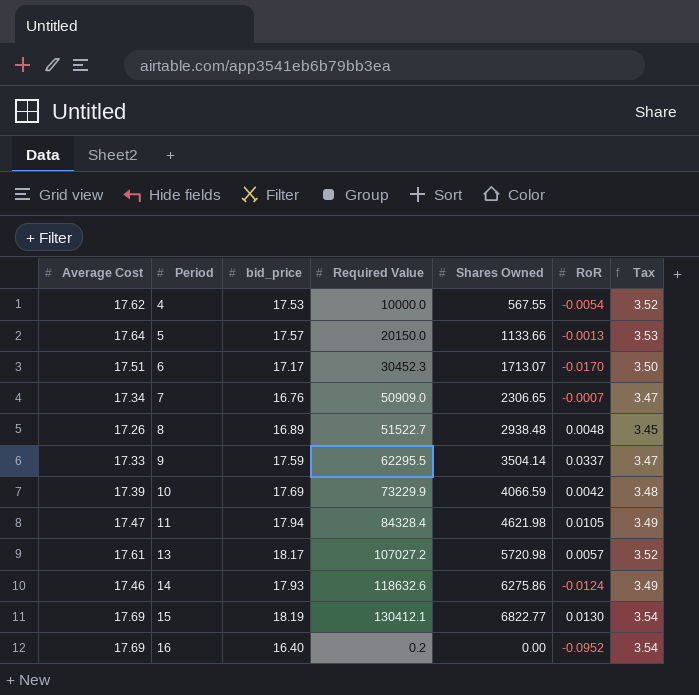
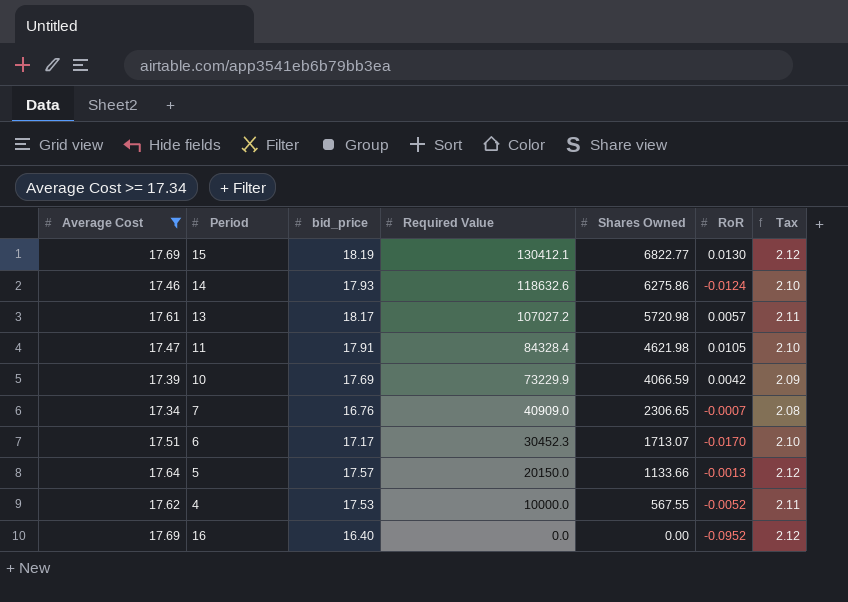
filter: none -> Average Cost >= 17.34
row order: Period ascending -> Required Value descending
column Tax | formula: [Average Cost] * 0.2 -> [Average Cost] * 0.12
11 | bid_price: 17.94 -> 17.91
7 | Required Value: 50909.0 -> 40909.0
4 | RoR: -0.0054 -> -0.0052
16 | Required Value: 0.2 -> 0.0

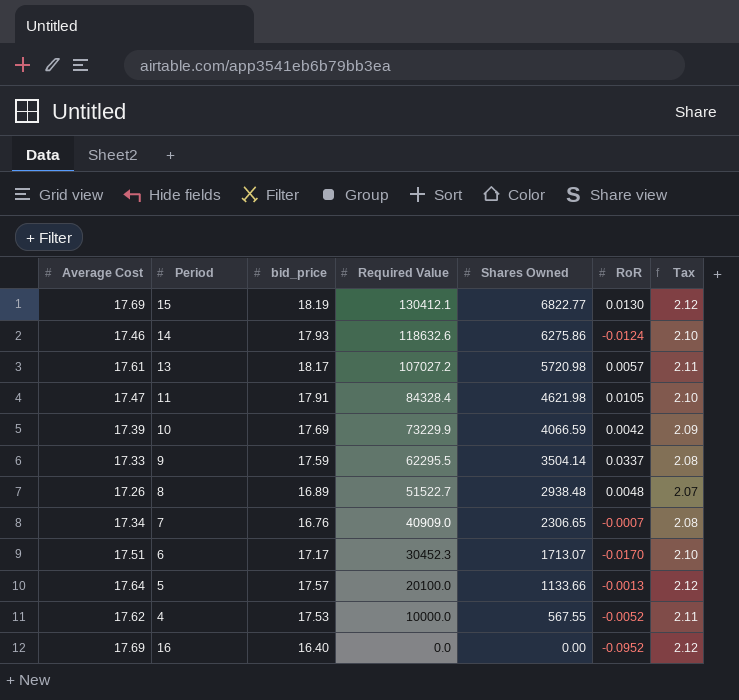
filter: Average Cost >= 17.34 -> none
5 | Required Value: 20150.0 -> 20100.0

